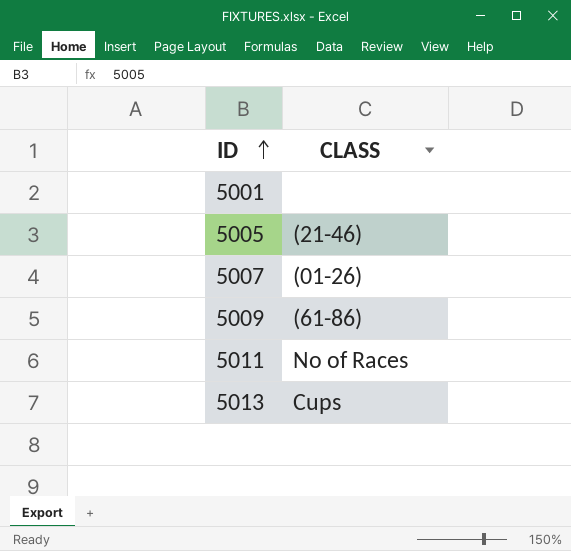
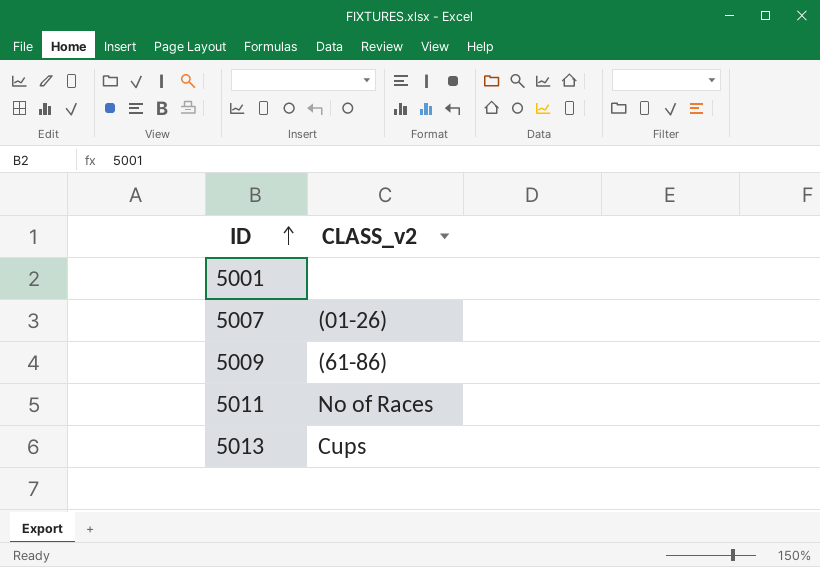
column name: CLASS -> CLASS_v2
row 5005: (21-46) -> none

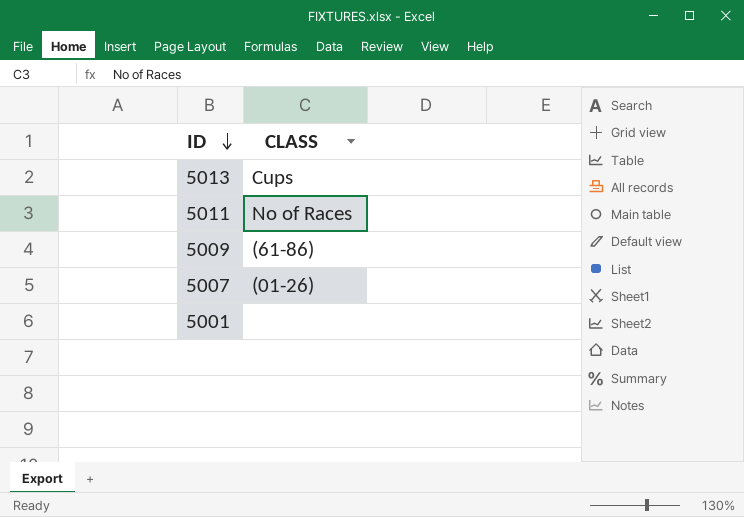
row order: ID ascending -> ID descending
column name: CLASS_v2 -> CLASS

